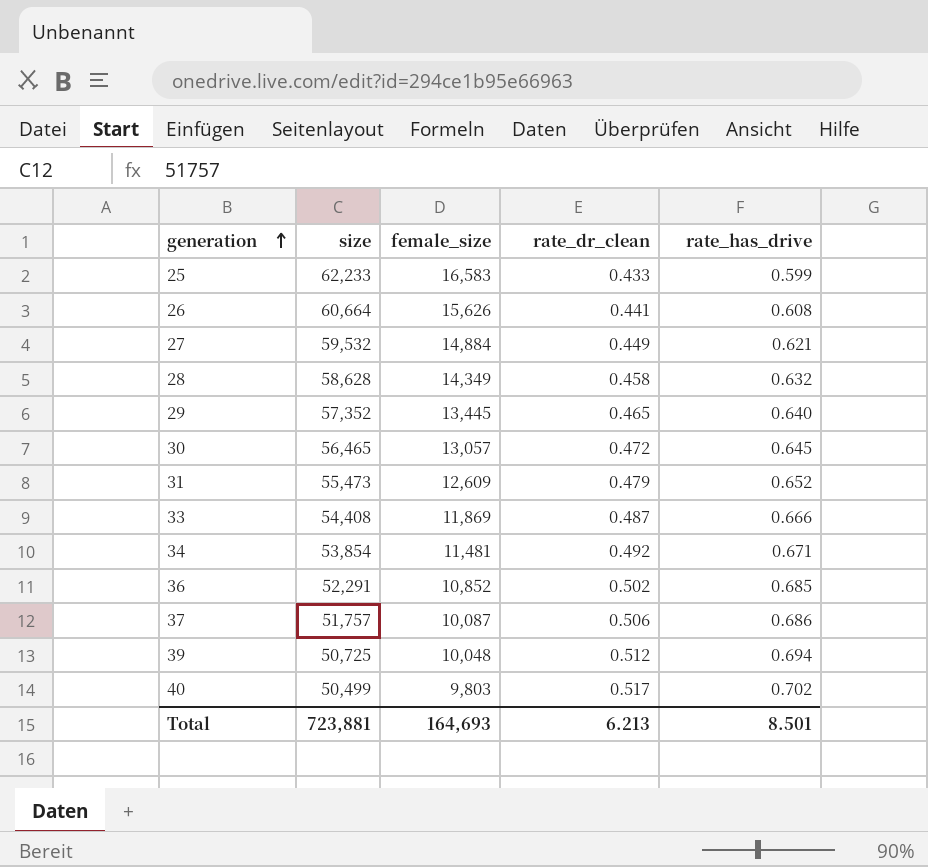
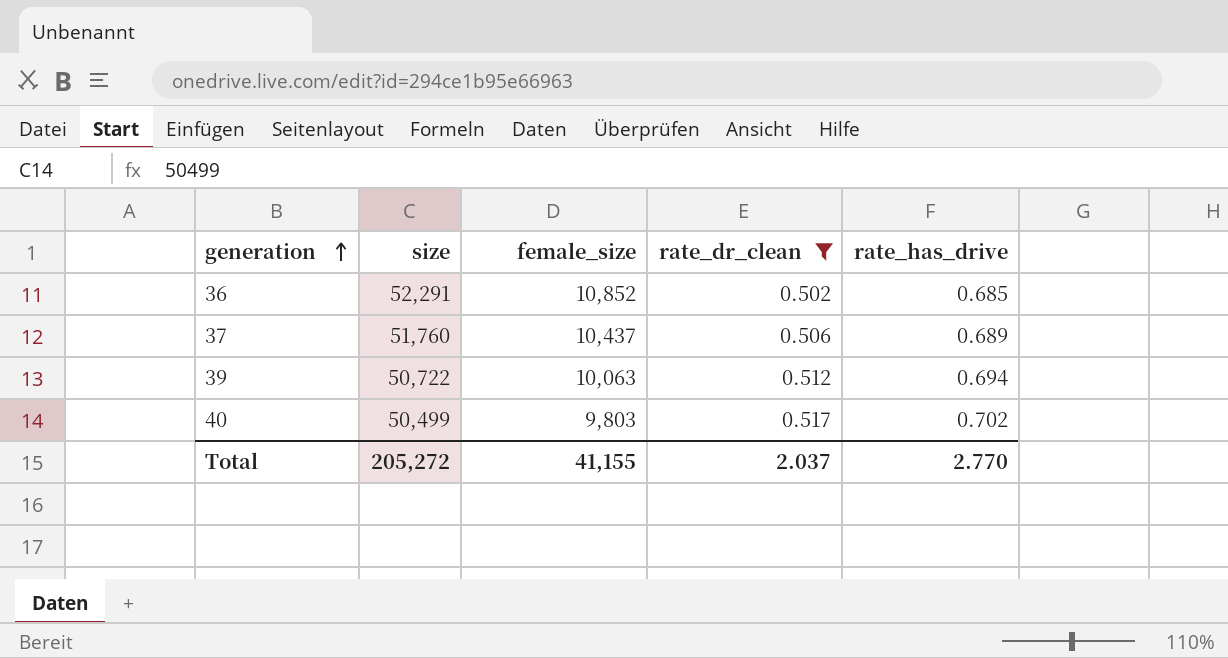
filter: none -> rate_dr_clean >= 0.502
37 | size: 51,757 -> 51,760
37 | female_size: 10,087 -> 10,437
37 | rate_has_drive: 0.686 -> 0.689
39 | size: 50,725 -> 50,722
39 | female_size: 10,048 -> 10,063
Total | size: 723,881 -> 205,272
Total | female_size: 164,693 -> 41,155
Total | rate_dr_clean: 6.213 -> 2.037
Total | rate_has_drive: 8.501 -> 2.770

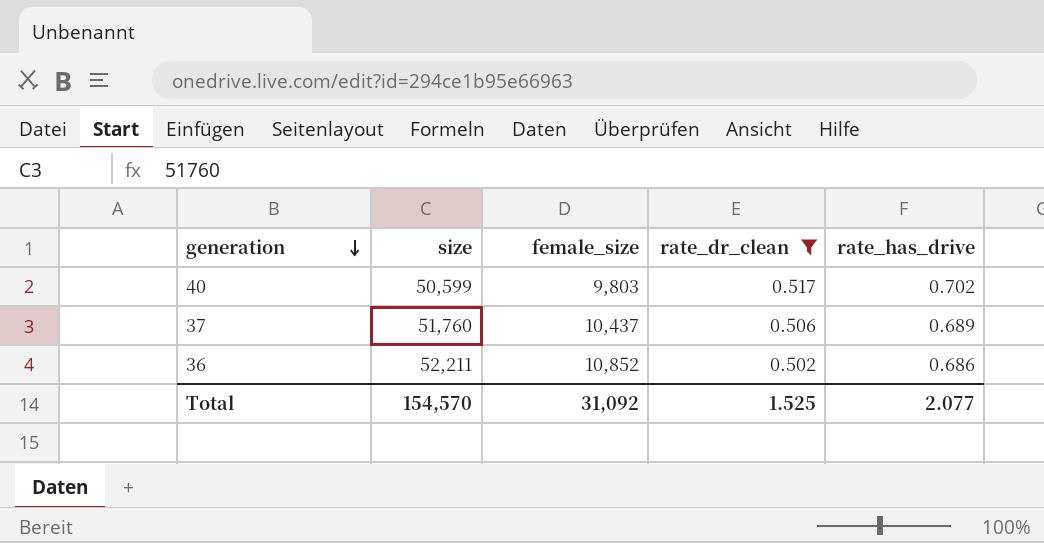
row order: generation ascending -> generation descending
row 39: 50,722 | 10,063 | 0.512 | 0.694 -> none
40 | size: 50,499 -> 50,599
36 | size: 52,291 -> 52,211
36 | rate_has_drive: 0.685 -> 0.686
Total | size: 205,272 -> 154,570
Total | female_size: 41,155 -> 31,092
Total | rate_dr_clean: 2.037 -> 1.525
Total | rate_has_drive: 2.770 -> 2.077

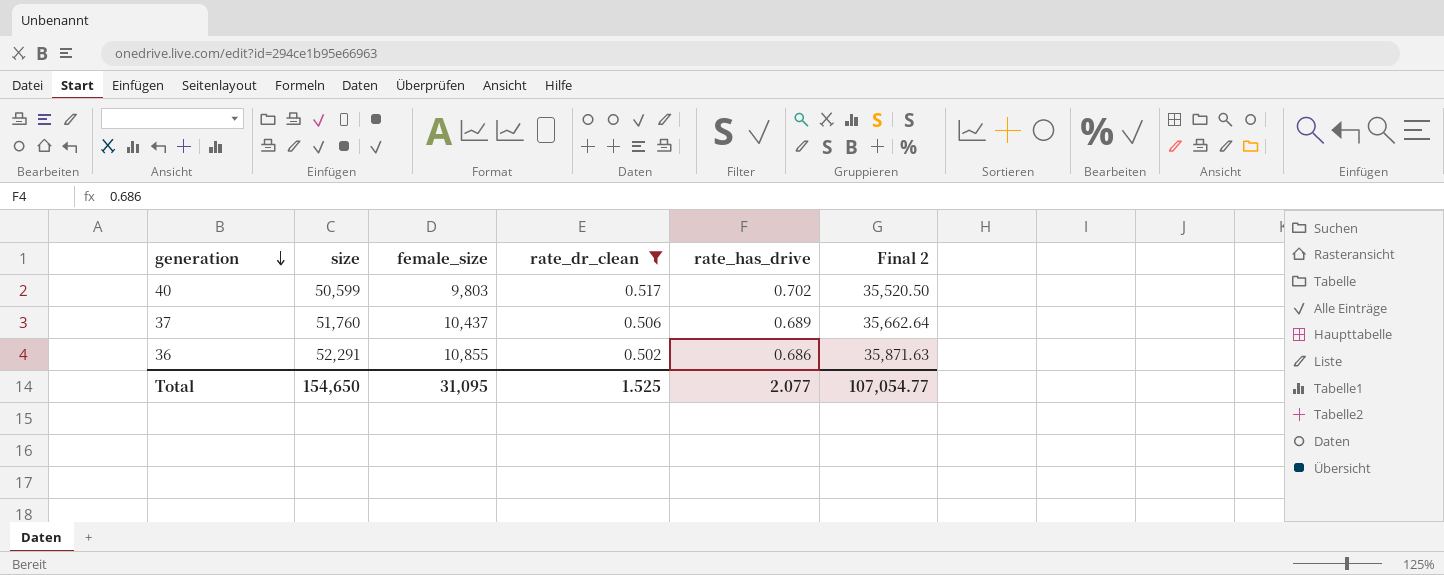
column Final 2 | formula: none -> [size] * [rate_has_drive]
36 | size: 52,211 -> 52,291
36 | female_size: 10,852 -> 10,855
Total | size: 154,570 -> 154,650
Total | female_size: 31,092 -> 31,095

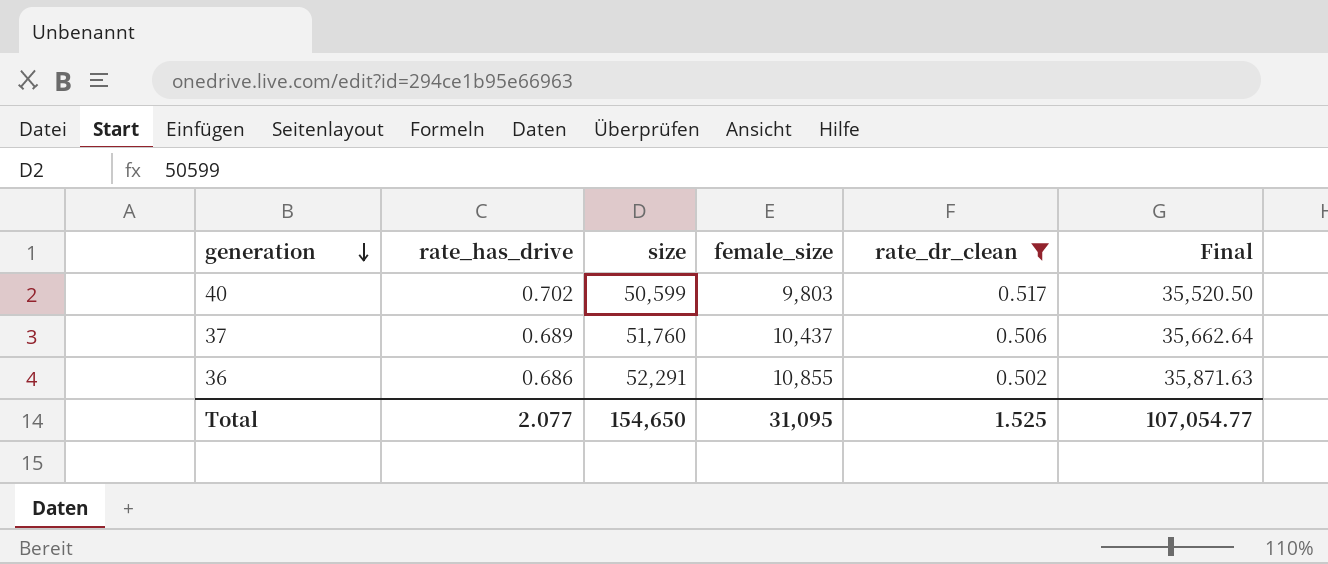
column rate_has_drive | position: 5 -> 2
column name: Final 2 -> Final

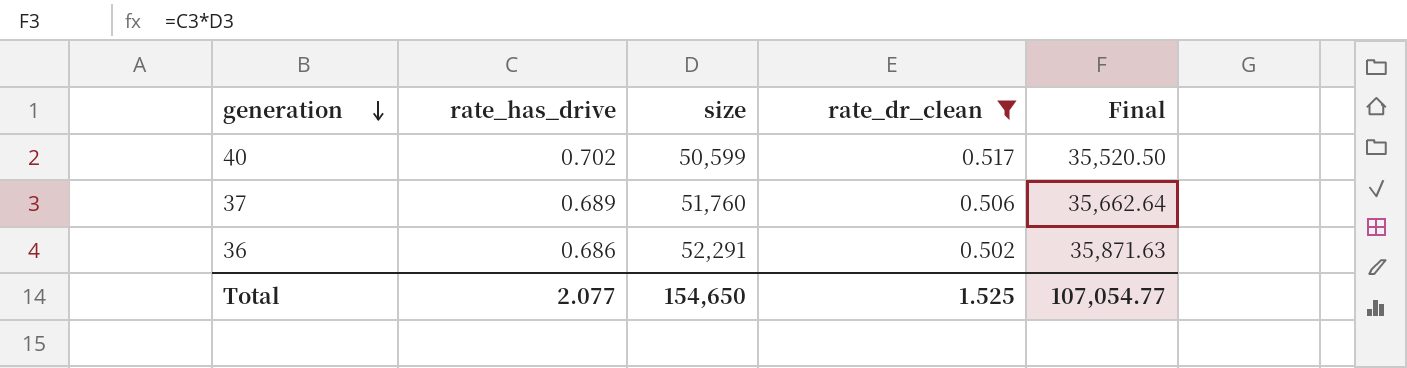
column female_size | position: 4 -> none

